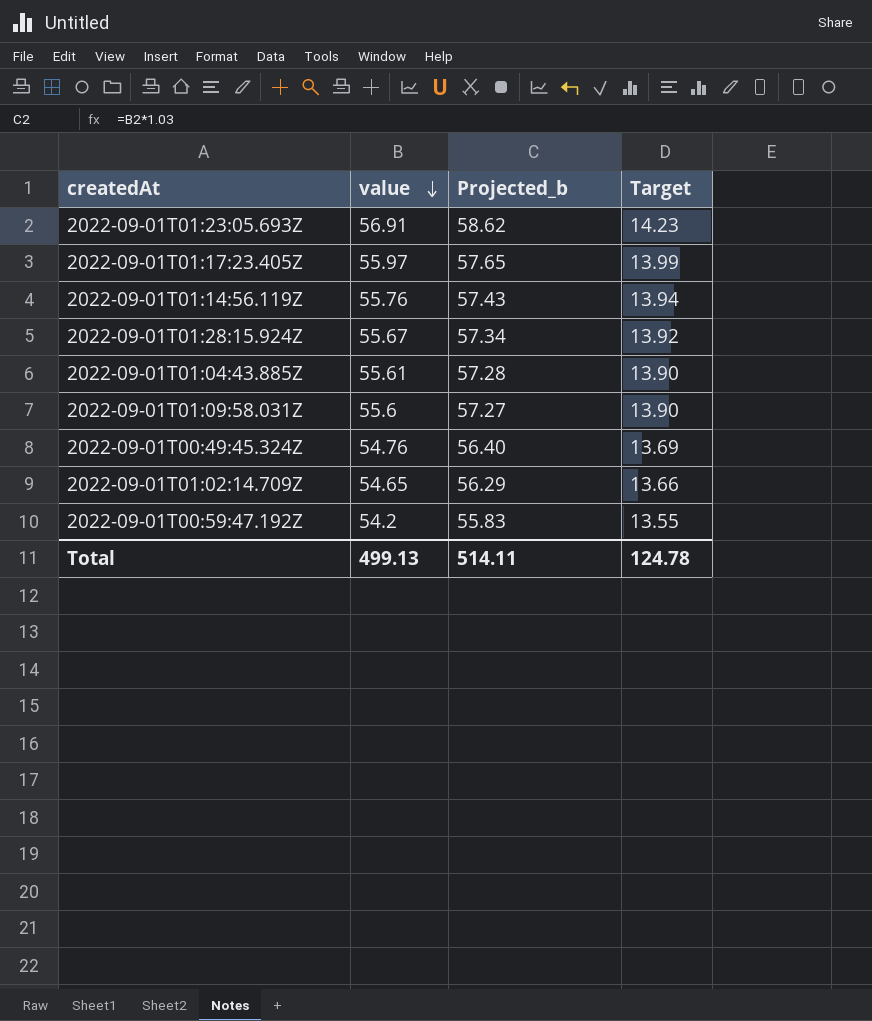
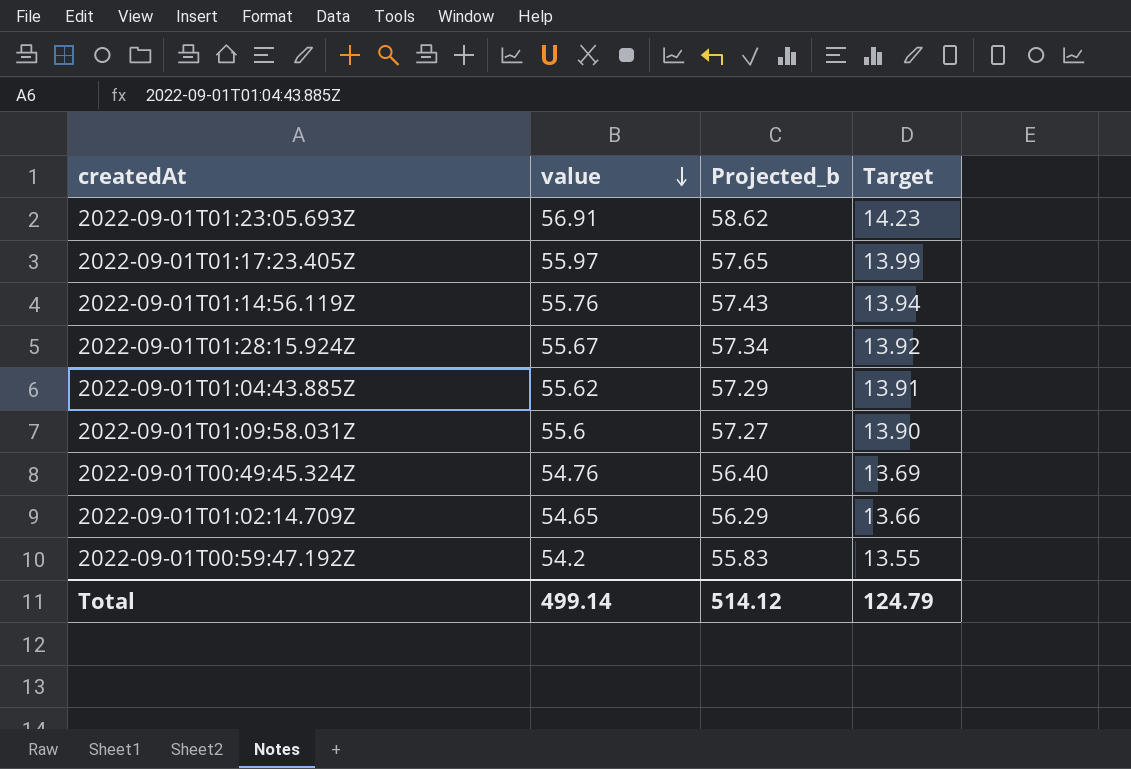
2022-09-01T01:04:43.885Z | value: 55.61 -> 55.62
2022-09-01T01:04:43.885Z | Projected_b: 57.28 -> 57.29
2022-09-01T01:04:43.885Z | Target: 13.90 -> 13.91
Total | value: 499.13 -> 499.14
Total | Projected_b: 514.11 -> 514.12
Total | Target: 124.78 -> 124.79

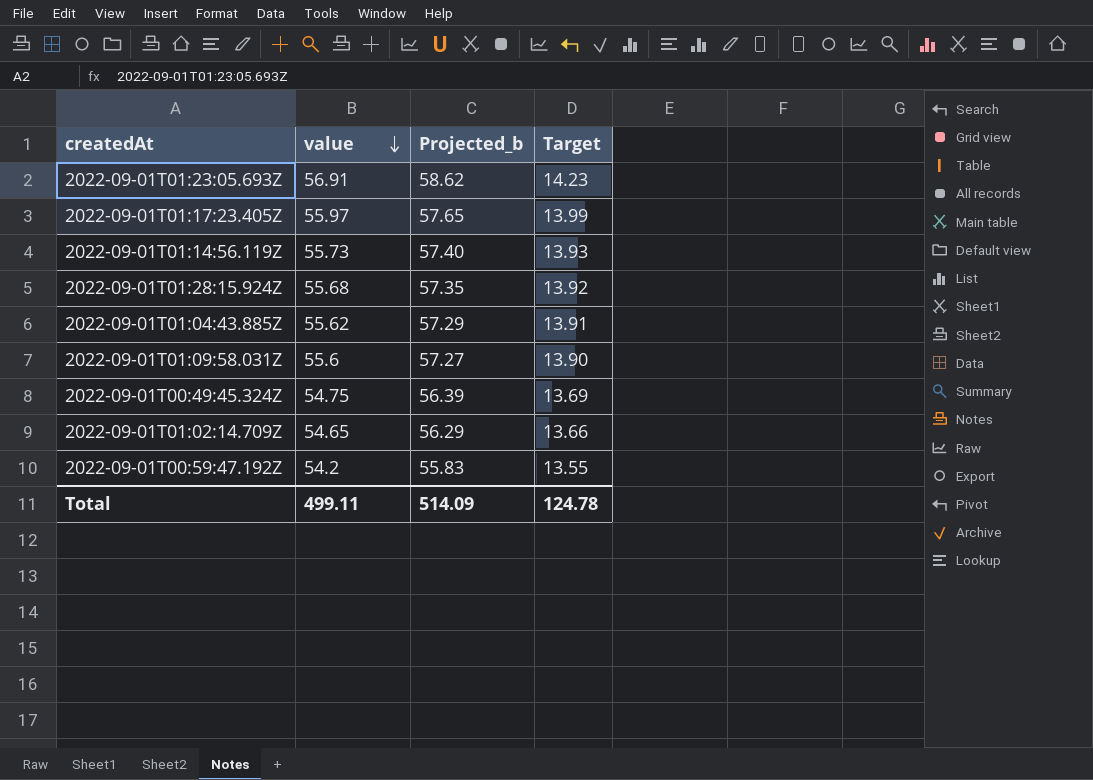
2022-09-01T01:14:56.119Z | value: 55.76 -> 55.73
2022-09-01T01:14:56.119Z | Projected_b: 57.43 -> 57.40
2022-09-01T01:14:56.119Z | Target: 13.94 -> 13.93
2022-09-01T01:28:15.924Z | value: 55.67 -> 55.68
2022-09-01T01:28:15.924Z | Projected_b: 57.34 -> 57.35
2022-09-01T00:49:45.324Z | value: 54.76 -> 54.75
2022-09-01T00:49:45.324Z | Projected_b: 56.40 -> 56.39
Total | value: 499.14 -> 499.11
Total | Projected_b: 514.12 -> 514.09
Total | Target: 124.79 -> 124.78

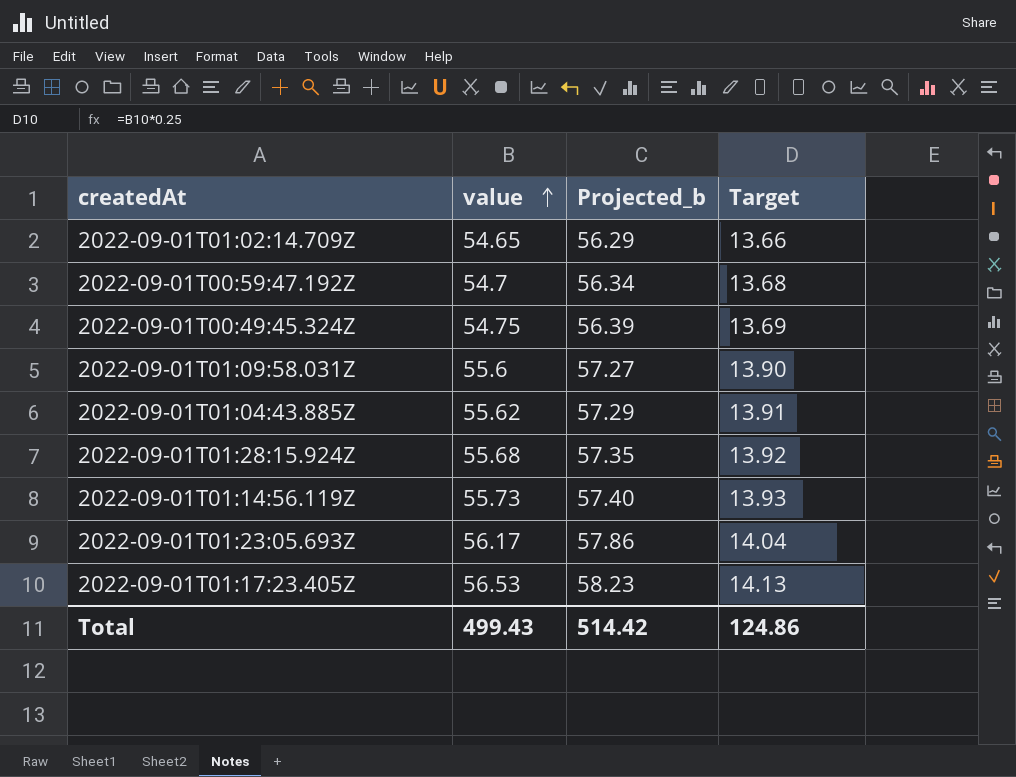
row order: value descending -> value ascending
2022-09-01T00:59:47.192Z | value: 54.2 -> 54.7
2022-09-01T00:59:47.192Z | Projected_b: 55.83 -> 56.34
2022-09-01T00:59:47.192Z | Target: 13.55 -> 13.68
2022-09-01T01:23:05.693Z | value: 56.91 -> 56.17
2022-09-01T01:23:05.693Z | Projected_b: 58.62 -> 57.86
2022-09-01T01:23:05.693Z | Target: 14.23 -> 14.04
2022-09-01T01:17:23.405Z | value: 55.97 -> 56.53
2022-09-01T01:17:23.405Z | Projected_b: 57.65 -> 58.23
2022-09-01T01:17:23.405Z | Target: 13.99 -> 14.13
Total | value: 499.11 -> 499.43
Total | Projected_b: 514.09 -> 514.42
Total | Target: 124.78 -> 124.86

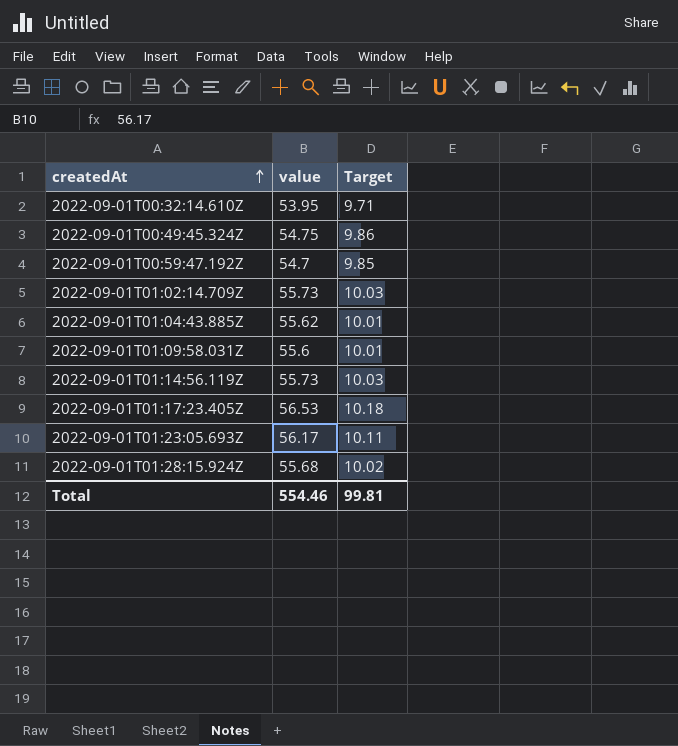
row order: value ascending -> createdAt ascending
column Projected_b | formula: [value] * 1.03 -> none
column Target | formula: [value] * 0.25 -> [value] * 0.18
row 2022-09-01T00:32:14.610Z: none -> 53.95 | 9.71
2022-09-01T01:02:14.709Z | value: 54.65 -> 55.73
Total | value: 499.43 -> 554.46
Total | Target: 124.86 -> 99.81

